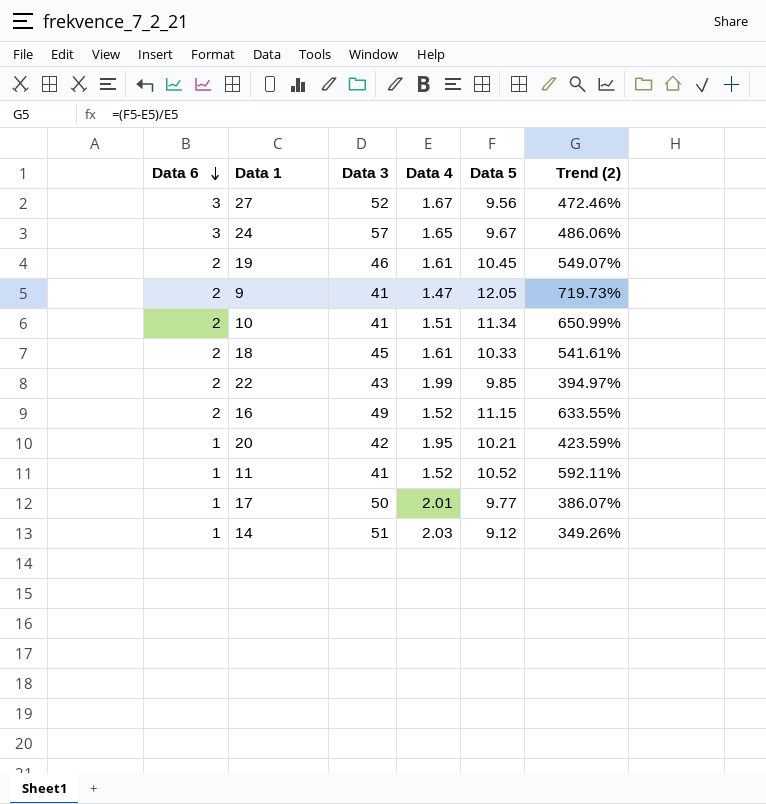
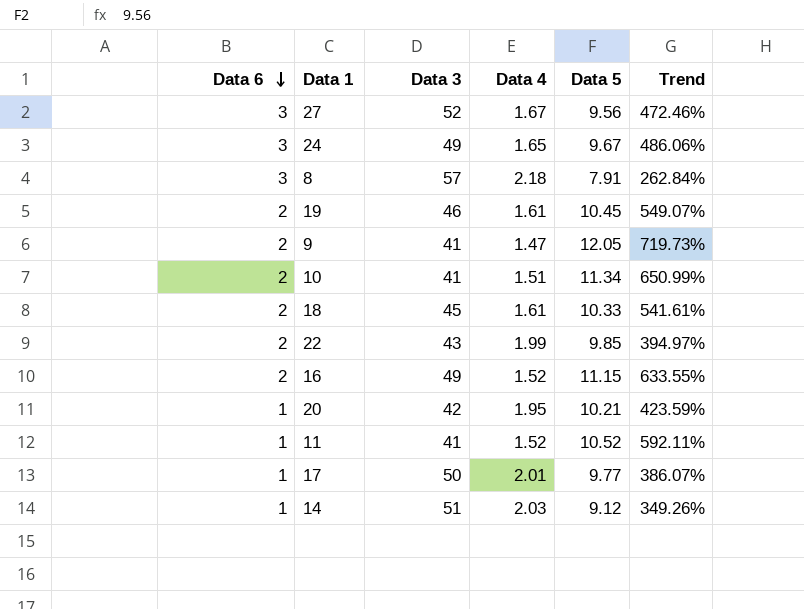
column name: Trend (2) -> Trend
24 | Data 3: 57 -> 49
row 8: none -> 3 | 57 | 2.18 | 7.91 | 262.84%

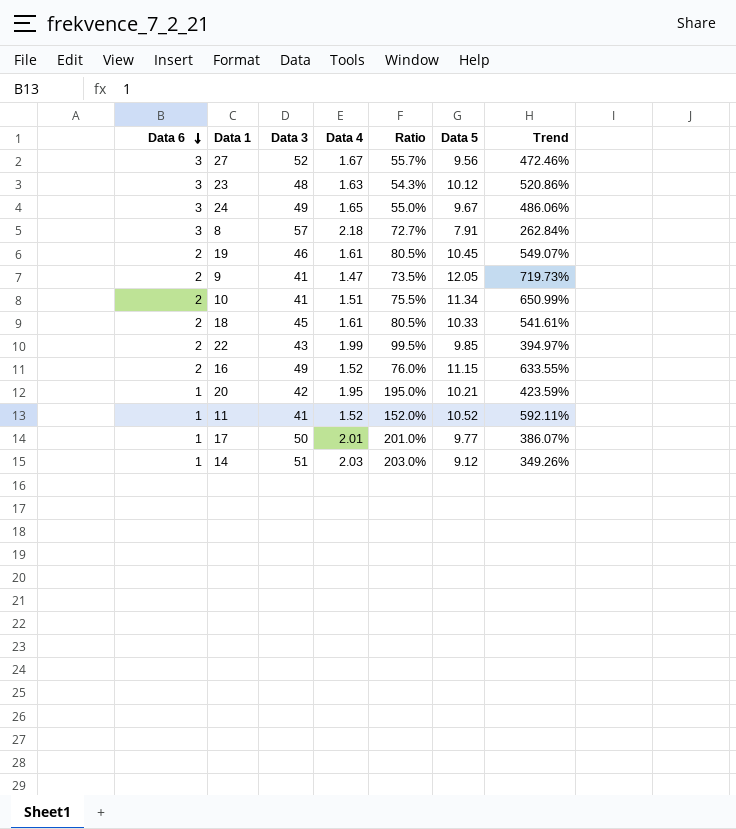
column Ratio | formula: none -> [Data 4] / [Data 6]
row 23: none -> 3 | 48 | 1.63 | 54.3% | 10.12 | 520.86%

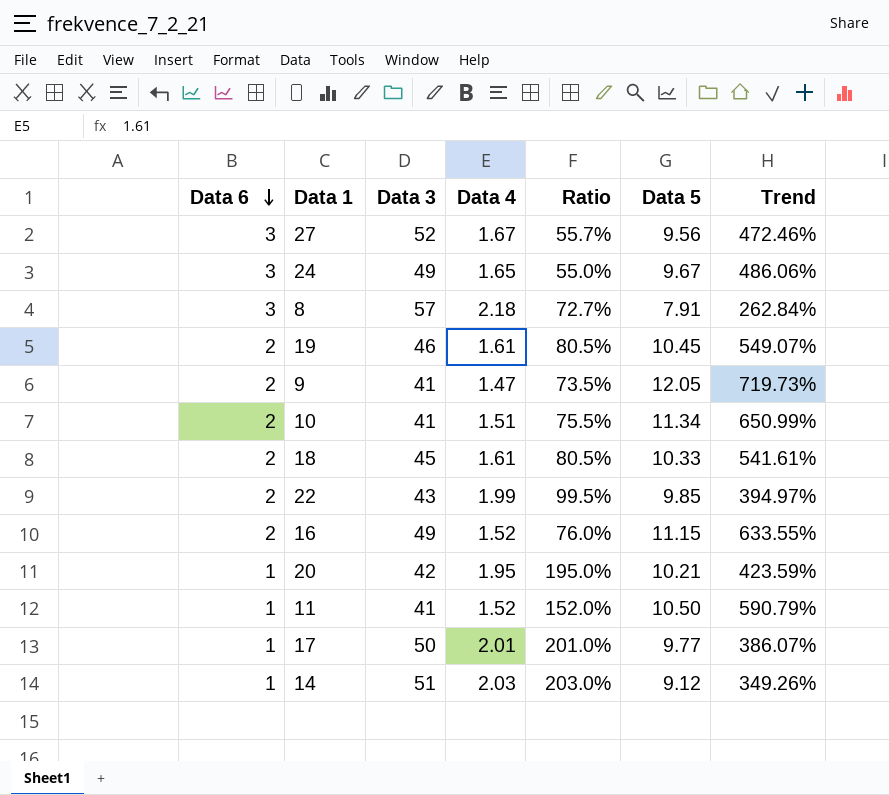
row 23: 3 | 48 | 1.63 | 54.3% | 10.12 | 520.86% -> none
11 | Data 5: 10.52 -> 10.50
11 | Trend: 592.11% -> 590.79%

